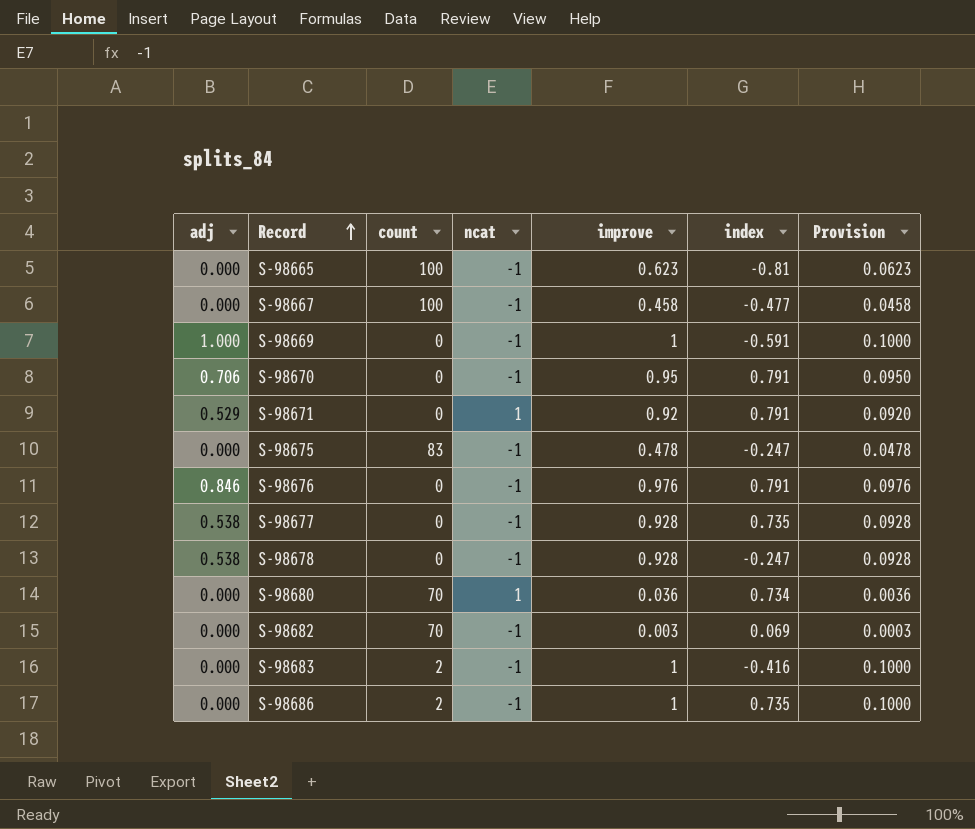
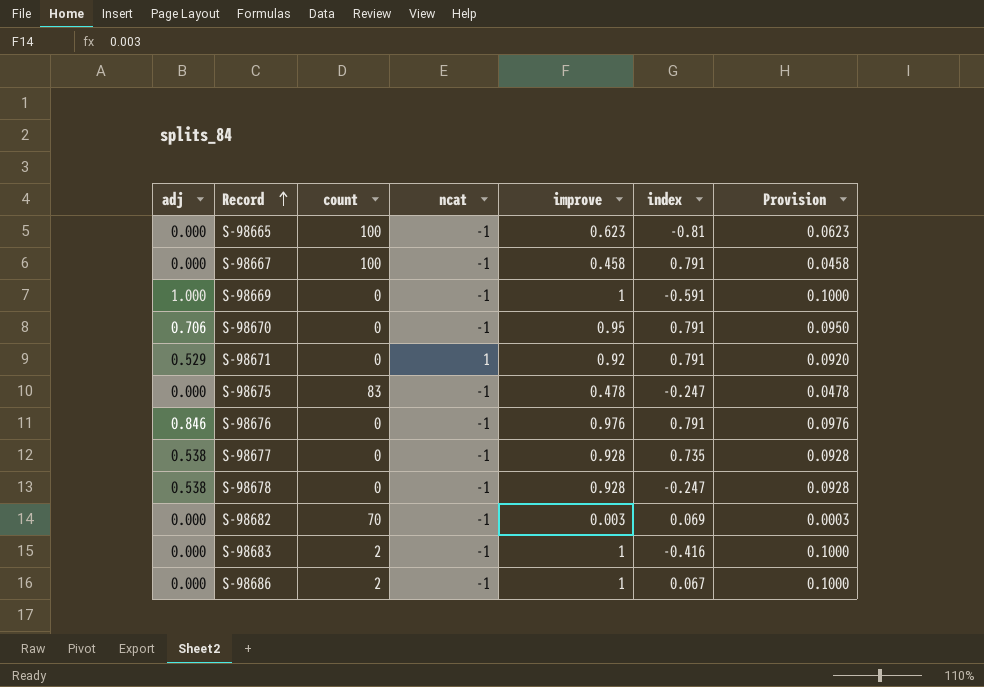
row S-98680: 0.000 | 70 | 1 | 0.036 | 0.734 | 0.0036 -> none
S-98667 | index: -0.477 -> 0.791
S-98686 | index: 0.735 -> 0.067

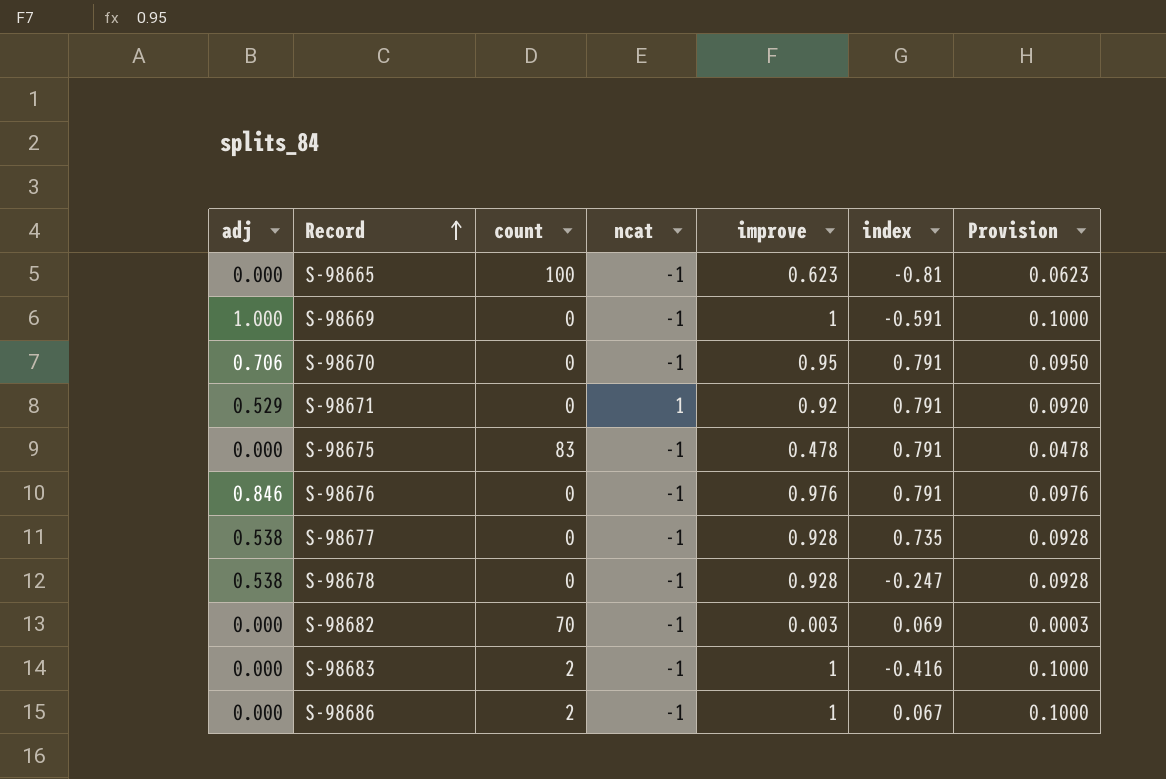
row S-98667: 0.000 | 100 | -1 | 0.458 | 0.791 | 0.0458 -> none
S-98675 | index: -0.247 -> 0.791

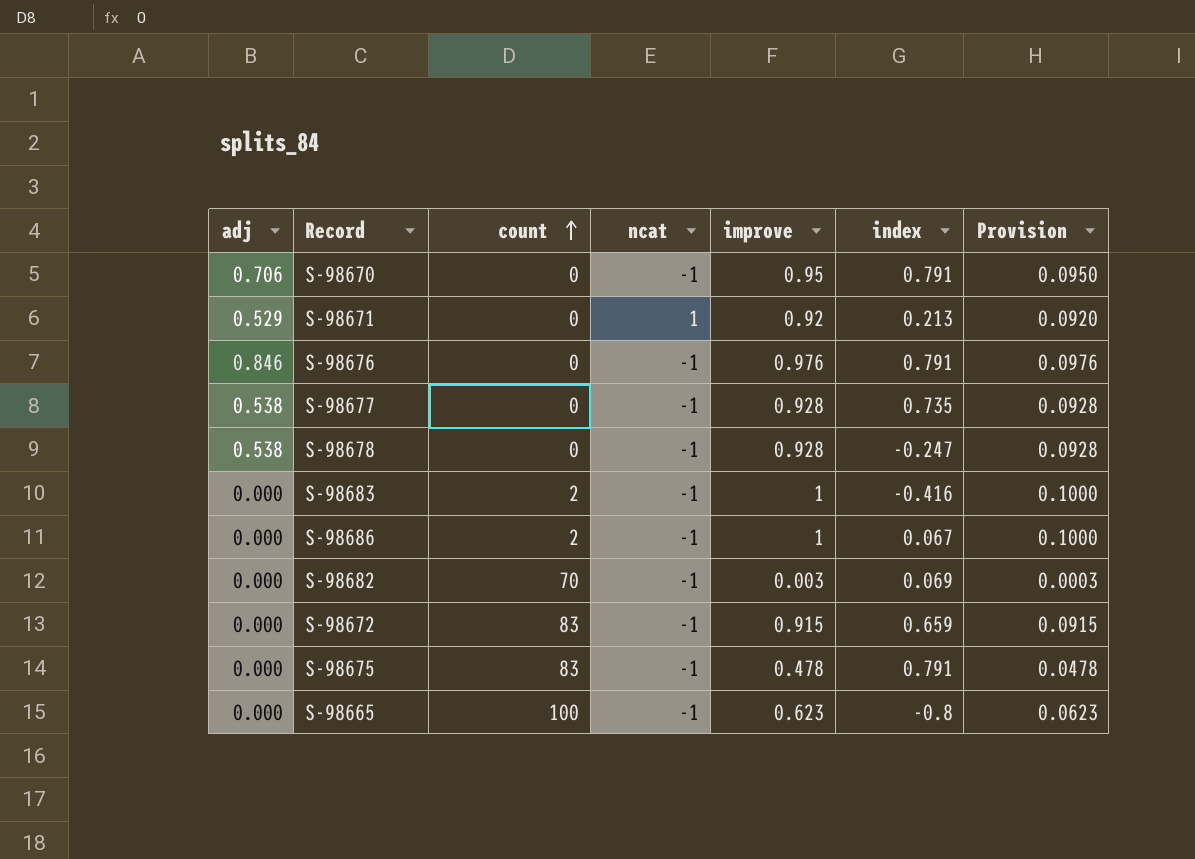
row order: Record ascending -> count ascending
row S-98669: 1.000 | 0 | -1 | 1 | -0.591 | 0.1000 -> none
S-98671 | index: 0.791 -> 0.213
row S-98672: none -> 0.000 | 83 | -1 | 0.915 | 0.659 | 0.0915
S-98665 | index: -0.81 -> -0.8

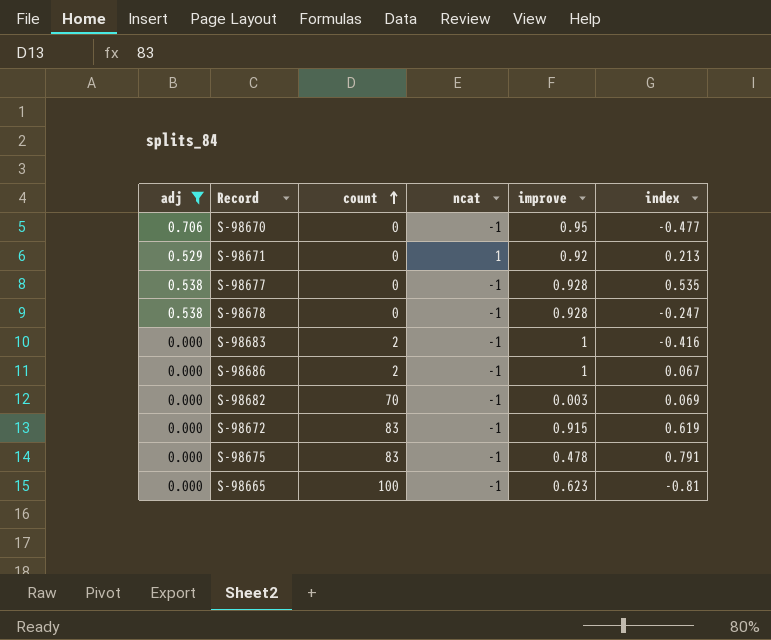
filter: none -> adj != 0.846
column Provision | formula: [improve] * 0.1 -> none
S-98670 | index: 0.791 -> -0.477
S-98677 | index: 0.735 -> 0.535
S-98672 | index: 0.659 -> 0.619
S-98665 | index: -0.8 -> -0.81

